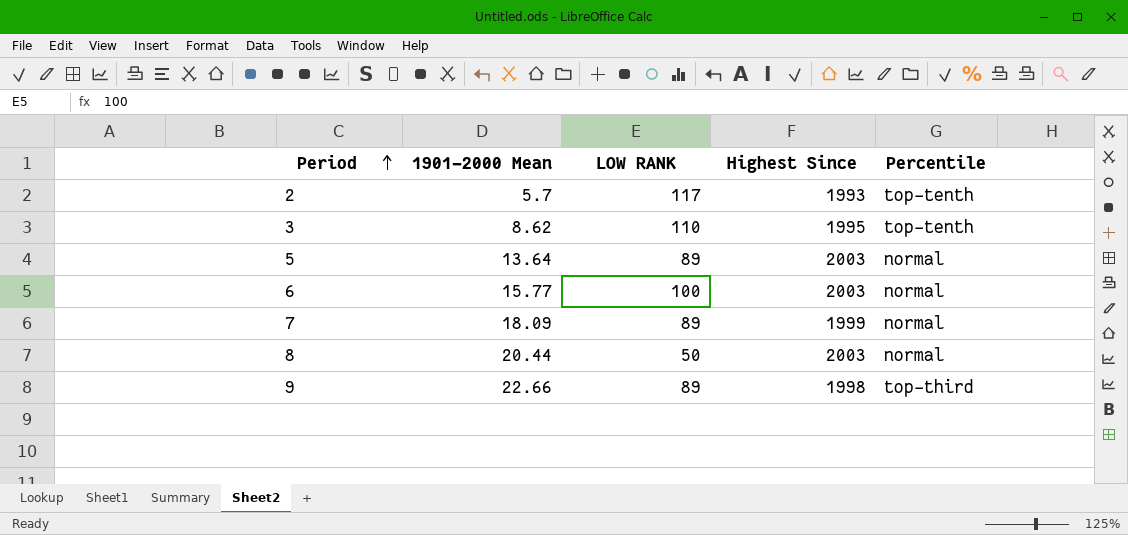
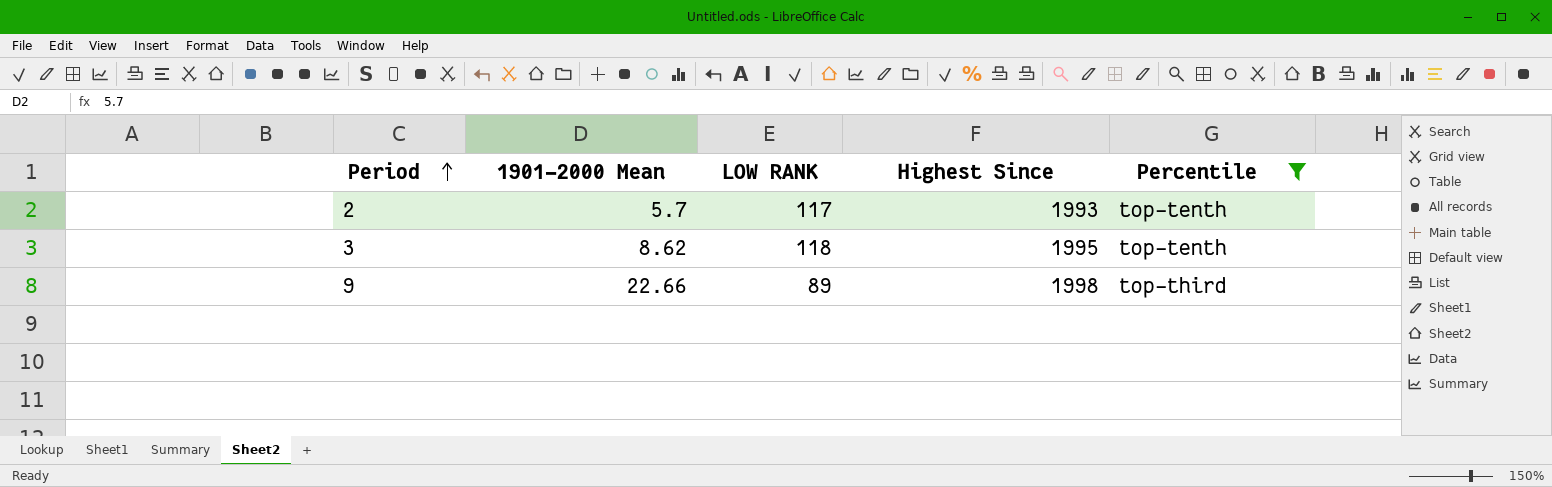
filter: none -> Percentile != normal
3 | LOW RANK: 110 -> 118

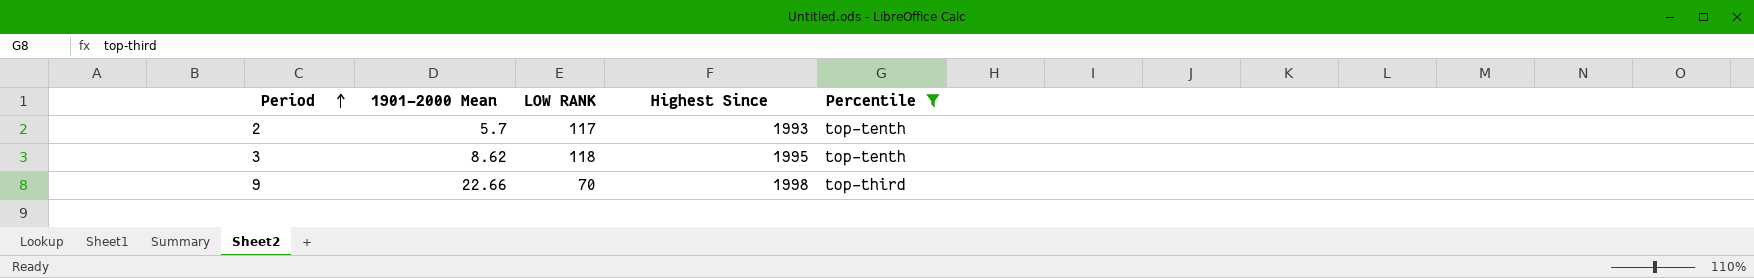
9 | LOW RANK: 89 -> 70

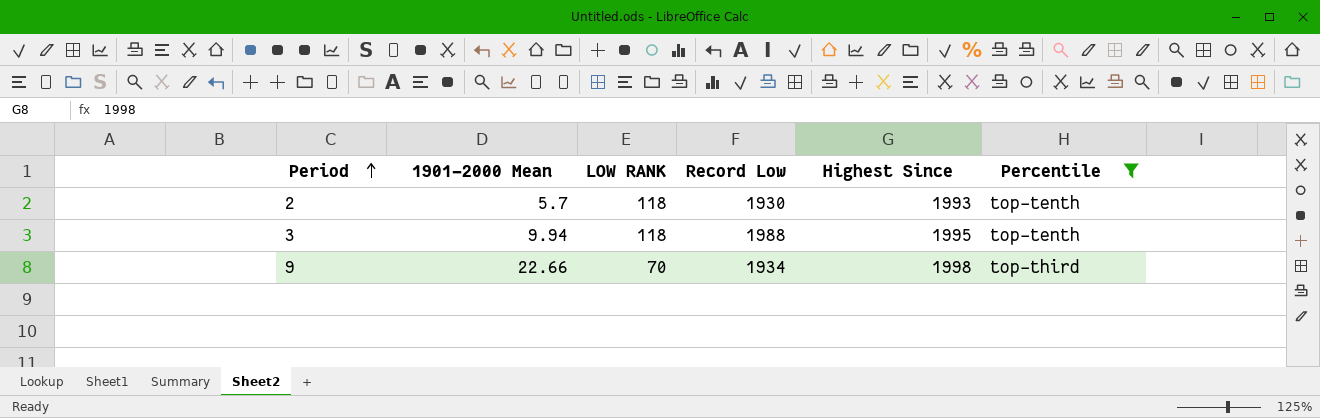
column Record Low | position: none -> 4
2 | LOW RANK: 117 -> 118
3 | 1901-2000 Mean: 8.62 -> 9.94

